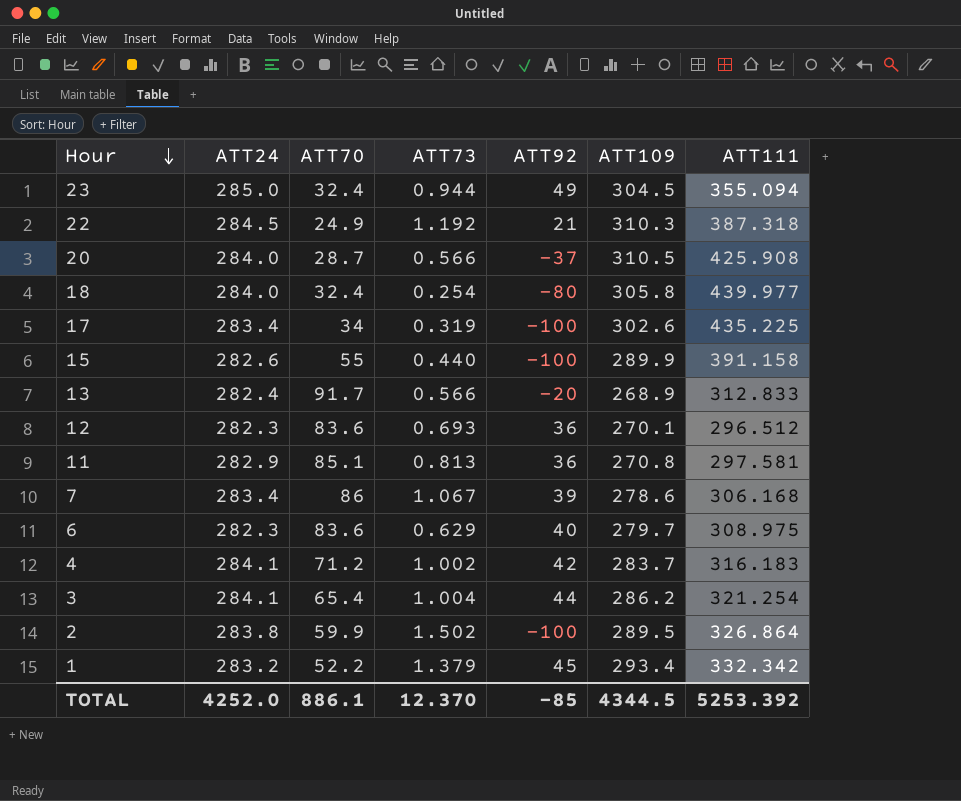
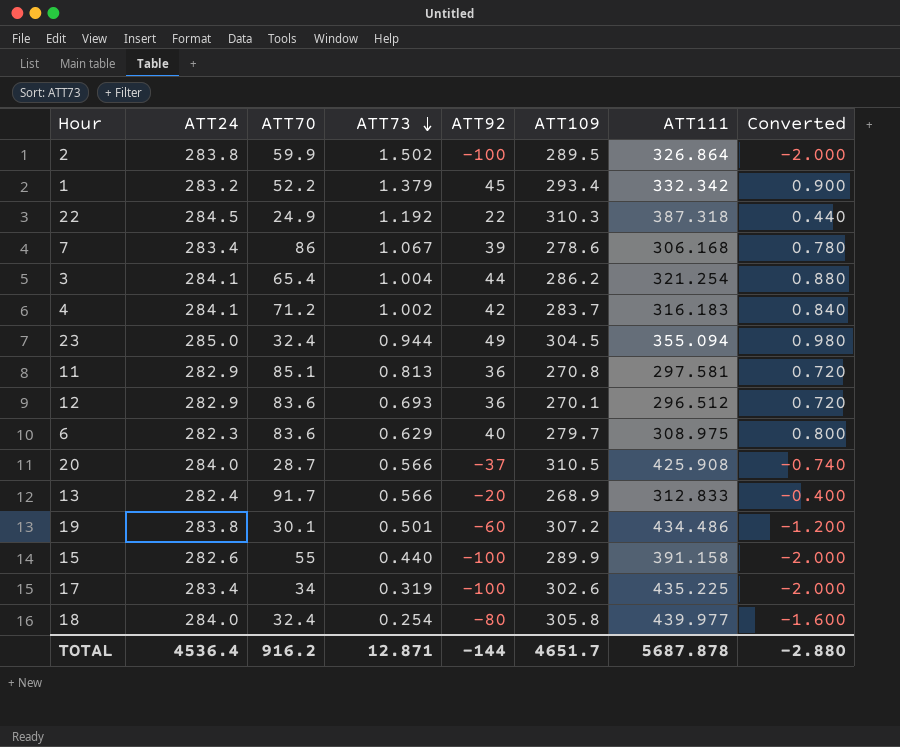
row order: Hour descending -> ATT73 descending
column Converted | formula: none -> [ATT92] * 0.02
22 | ATT92: 21 -> 22
12 | ATT24: 282.3 -> 282.9
row 19: none -> 283.8 | 30.1 | 0.501 | -60 | 307.2 | 434.486 | -1.200
TOTAL | ATT24: 4252.0 -> 4536.4
TOTAL | ATT70: 886.1 -> 916.2
TOTAL | ATT73: 12.370 -> 12.871
TOTAL | ATT92: -85 -> -144
TOTAL | ATT109: 4344.5 -> 4651.7
TOTAL | ATT111: 5253.392 -> 5687.878

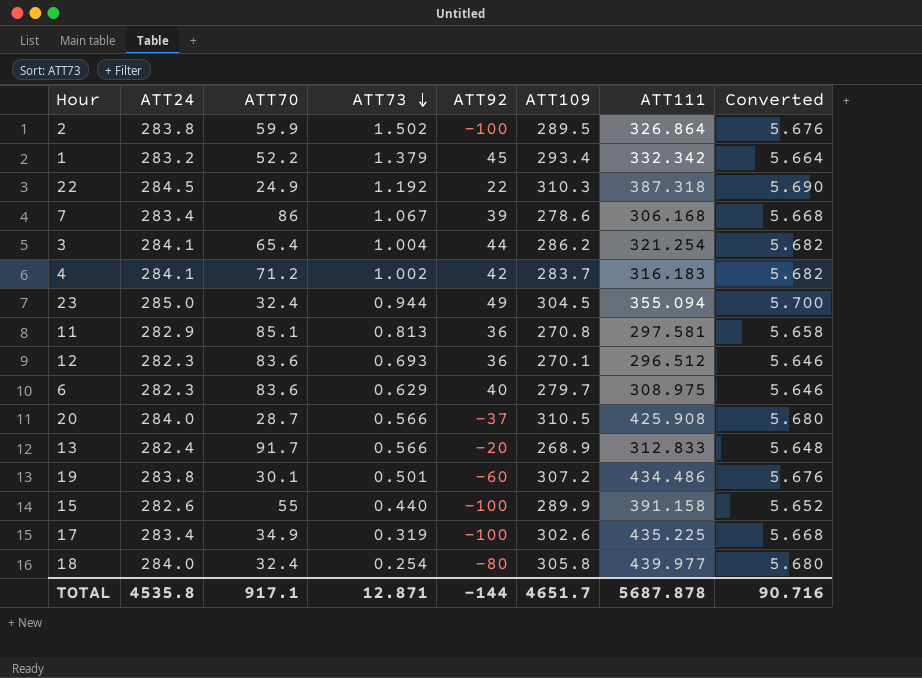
column Converted | formula: [ATT92] * 0.02 -> [ATT24] * 0.02
12 | ATT24: 282.9 -> 282.3
17 | ATT70: 34 -> 34.9
TOTAL | ATT24: 4536.4 -> 4535.8
TOTAL | ATT70: 916.2 -> 917.1
TOTAL | Converted: -2.880 -> 90.716

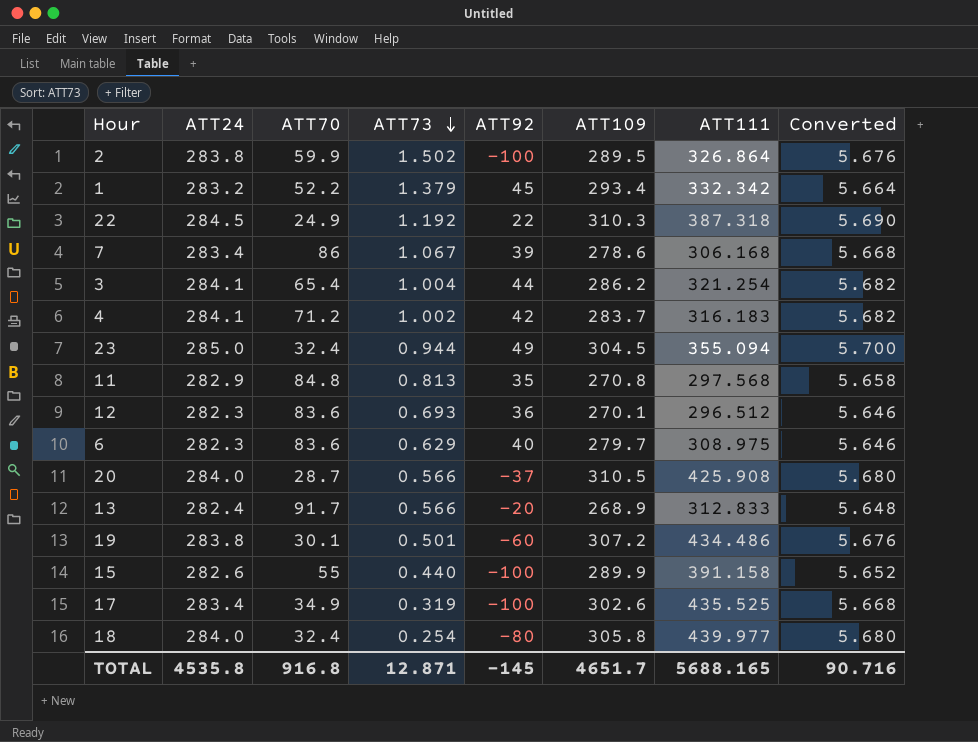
11 | ATT70: 85.1 -> 84.8
11 | ATT92: 36 -> 35
11 | ATT111: 297.581 -> 297.568
17 | ATT111: 435.225 -> 435.525
TOTAL | ATT70: 917.1 -> 916.8
TOTAL | ATT92: -144 -> -145
TOTAL | ATT111: 5687.878 -> 5688.165

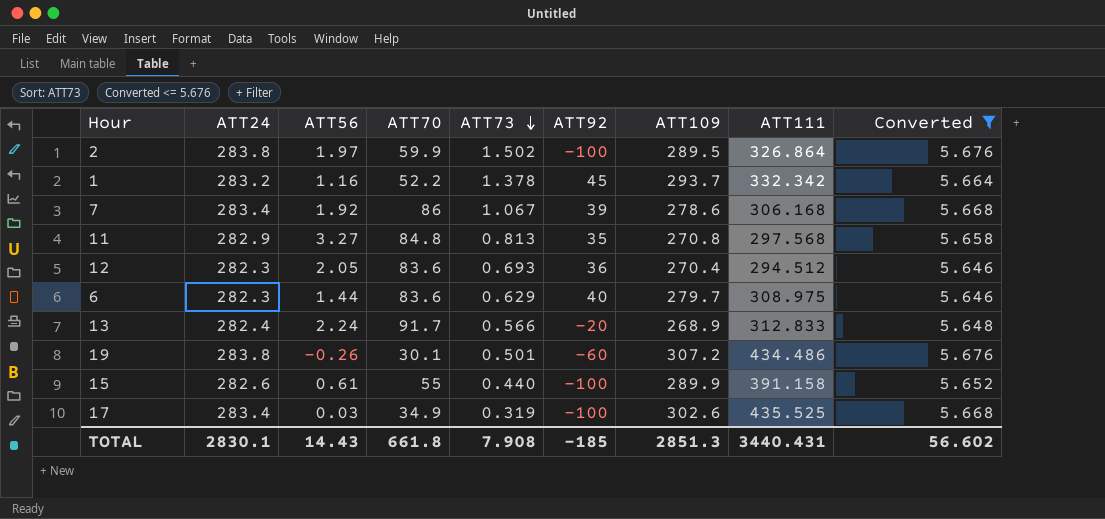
filter: none -> Converted <= 5.676
column ATT56 | position: none -> 3
1 | ATT73: 1.379 -> 1.378
1 | ATT109: 293.4 -> 293.7
12 | ATT109: 270.1 -> 270.4
12 | ATT111: 296.512 -> 294.512
TOTAL | ATT24: 4535.8 -> 2830.1
TOTAL | ATT70: 916.8 -> 661.8
TOTAL | ATT73: 12.871 -> 7.908
TOTAL | ATT92: -145 -> -185
TOTAL | ATT109: 4651.7 -> 2851.3
TOTAL | ATT111: 5688.165 -> 3440.431
TOTAL | Converted: 90.716 -> 56.602

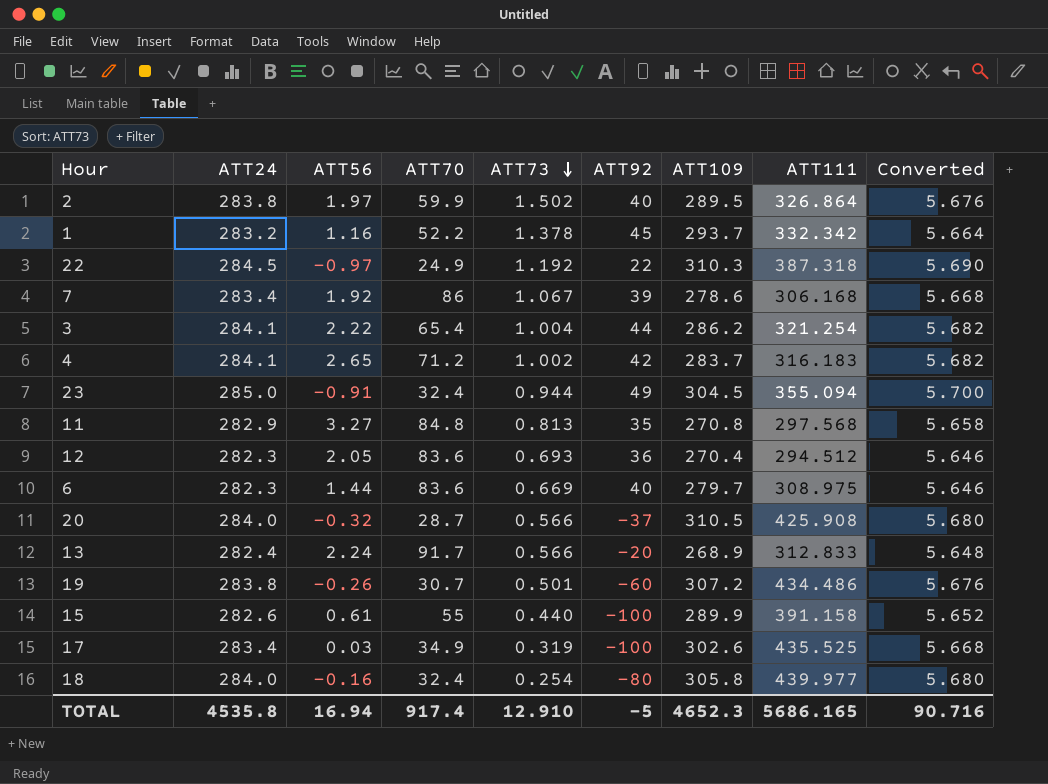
filter: Converted <= 5.676 -> none
2 | ATT92: -100 -> 40
6 | ATT73: 0.629 -> 0.669
19 | ATT70: 30.1 -> 30.7
TOTAL | ATT24: 2830.1 -> 4535.8
TOTAL | ATT56: 14.43 -> 16.94
TOTAL | ATT70: 661.8 -> 917.4
TOTAL | ATT73: 7.908 -> 12.910
TOTAL | ATT92: -185 -> -5
TOTAL | ATT109: 2851.3 -> 4652.3
TOTAL | ATT111: 3440.431 -> 5686.165
TOTAL | Converted: 56.602 -> 90.716

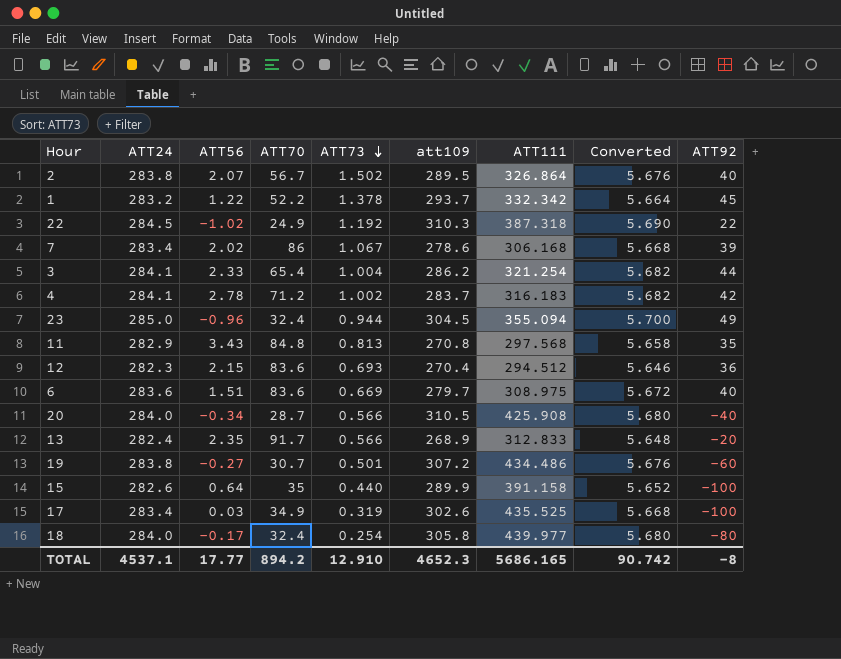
column name: ATT109 -> att109
column ATT92 | position: 6 -> 9
2 | ATT56: 1.97 -> 2.07
2 | ATT70: 59.9 -> 56.7
1 | ATT56: 1.16 -> 1.22
22 | ATT56: -0.97 -> -1.02
7 | ATT56: 1.92 -> 2.02
3 | ATT56: 2.22 -> 2.33
4 | ATT56: 2.65 -> 2.78
23 | ATT56: -0.91 -> -0.96
11 | ATT56: 3.27 -> 3.43
12 | ATT56: 2.05 -> 2.15
6 | ATT24: 282.3 -> 283.6
6 | ATT56: 1.44 -> 1.51
6 | Converted: 5.646 -> 5.672
20 | ATT56: -0.32 -> -0.34
20 | ATT92: -37 -> -40
13 | ATT56: 2.24 -> 2.35
19 | ATT56: -0.26 -> -0.27
15 | ATT56: 0.61 -> 0.64
15 | ATT70: 55 -> 35
18 | ATT56: -0.16 -> -0.17
TOTAL | ATT24: 4535.8 -> 4537.1
TOTAL | ATT56: 16.94 -> 17.77
TOTAL | ATT70: 917.4 -> 894.2
TOTAL | Converted: 90.716 -> 90.742
TOTAL | ATT92: -5 -> -8

